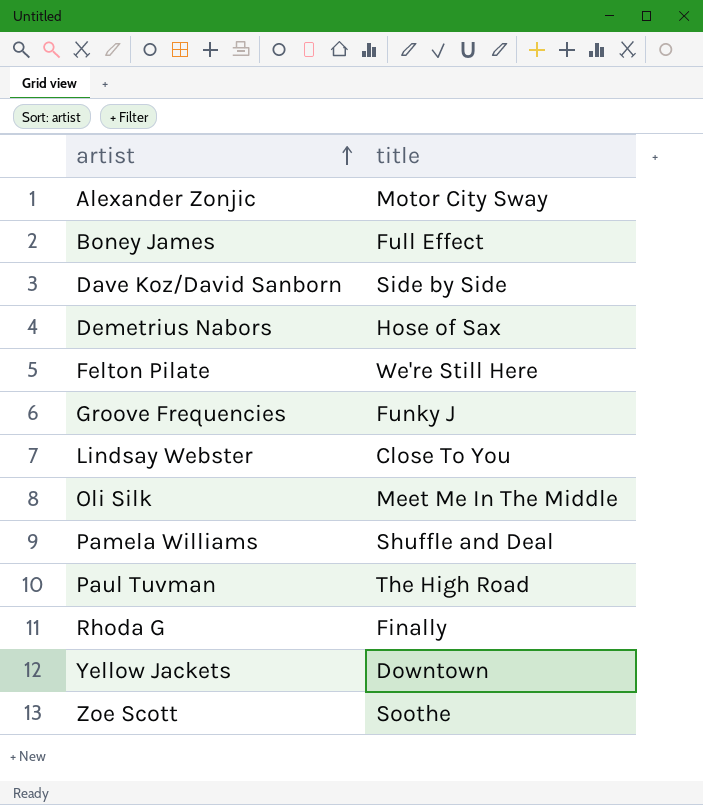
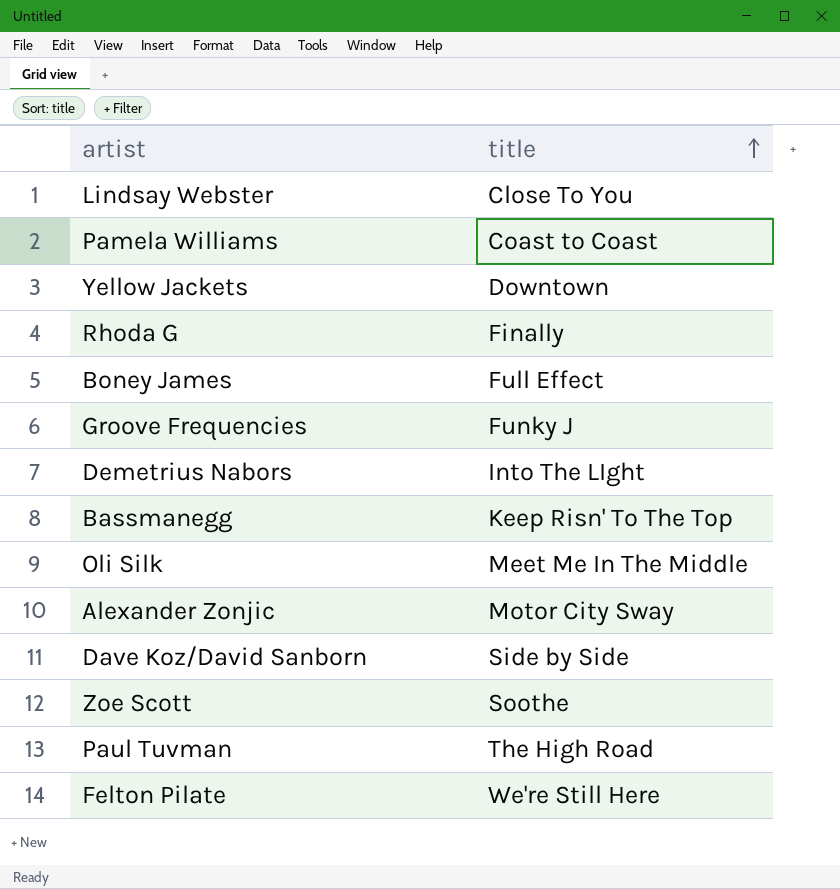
row order: artist ascending -> title ascending
Pamela Williams | title: Shuffle and Deal -> Coast to Coast
Demetrius Nabors | title: Hose of Sax -> Into The LIght
row Bassmanegg: none -> Keep Risn' To The Top

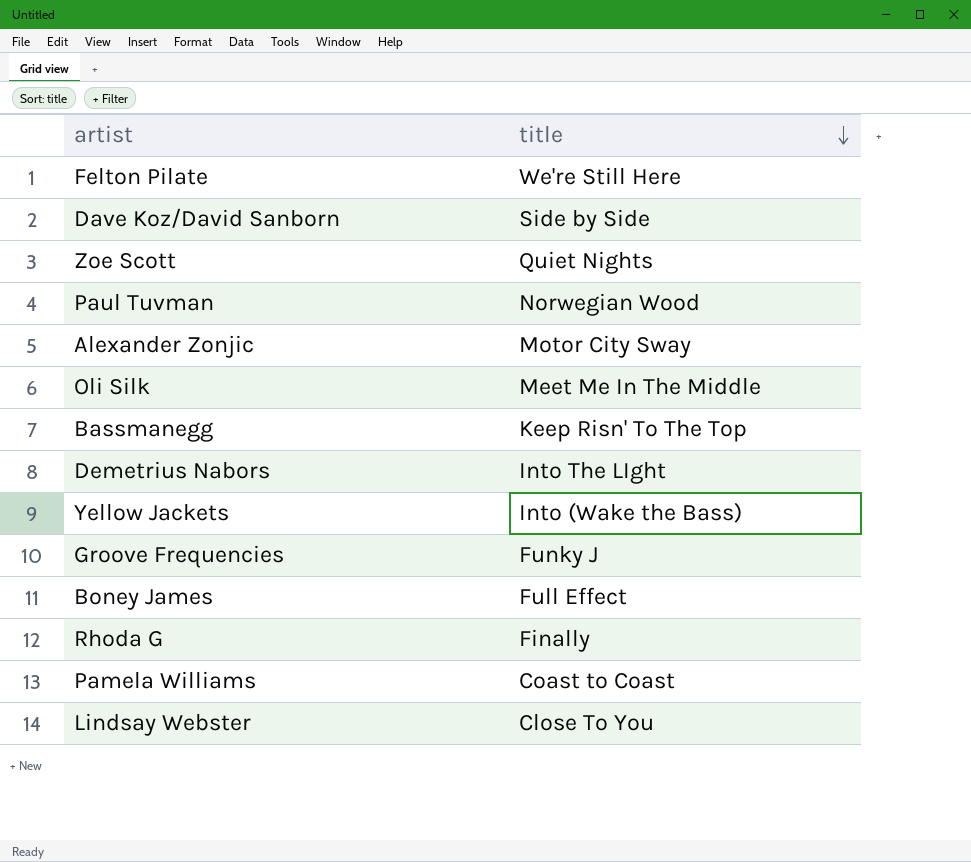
row order: title ascending -> title descending
Zoe Scott | title: Soothe -> Quiet Nights
Paul Tuvman | title: The High Road -> Norwegian Wood
Yellow Jackets | title: Downtown -> Into (Wake the Bass)

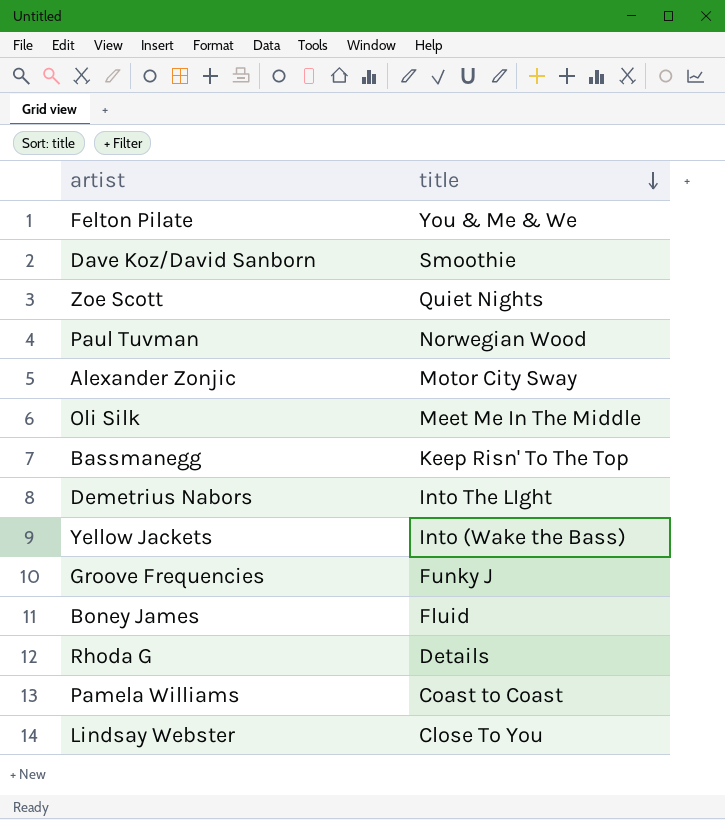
Felton Pilate | title: We're Still Here -> You & Me & We
Dave Koz/David Sanborn | title: Side by Side -> Smoothie
Boney James | title: Full Effect -> Fluid
Rhoda G | title: Finally -> Details

